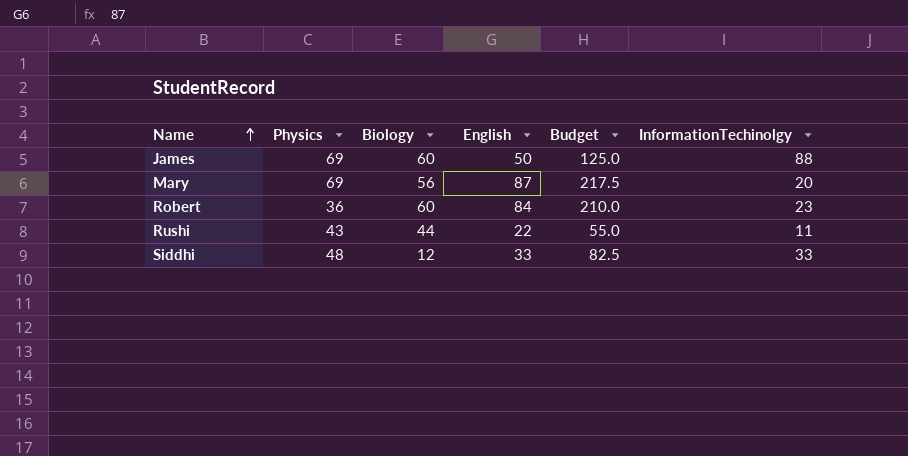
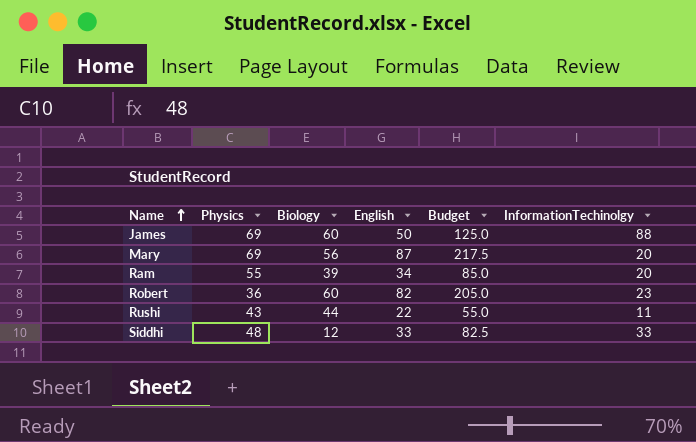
row Ram: none -> 55 | 39 | 34 | 85.0 | 20
Robert | English: 84 -> 82
Robert | Budget: 210.0 -> 205.0

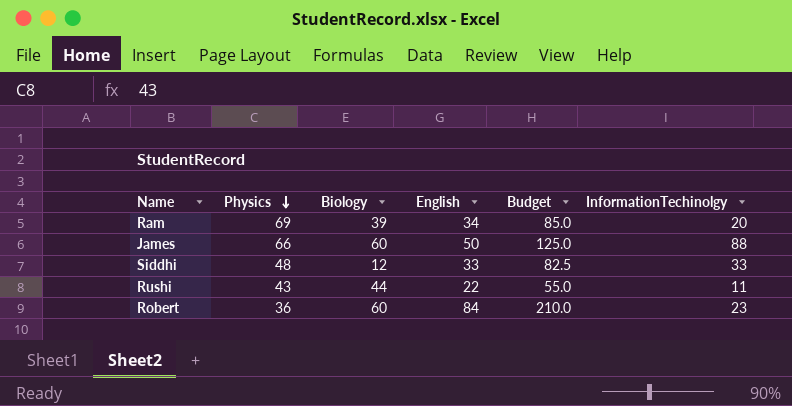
row order: Name ascending -> Physics descending
row Mary: 69 | 56 | 87 | 217.5 | 20 -> none
Ram | Physics: 55 -> 69
James | Physics: 69 -> 66
Robert | English: 82 -> 84
Robert | Budget: 205.0 -> 210.0

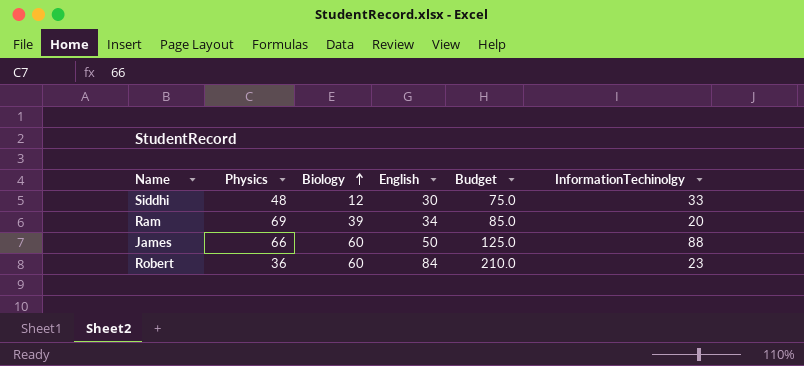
row order: Physics descending -> Biology ascending
row Rushi: 43 | 44 | 22 | 55.0 | 11 -> none
Siddhi | English: 33 -> 30
Siddhi | Budget: 82.5 -> 75.0

